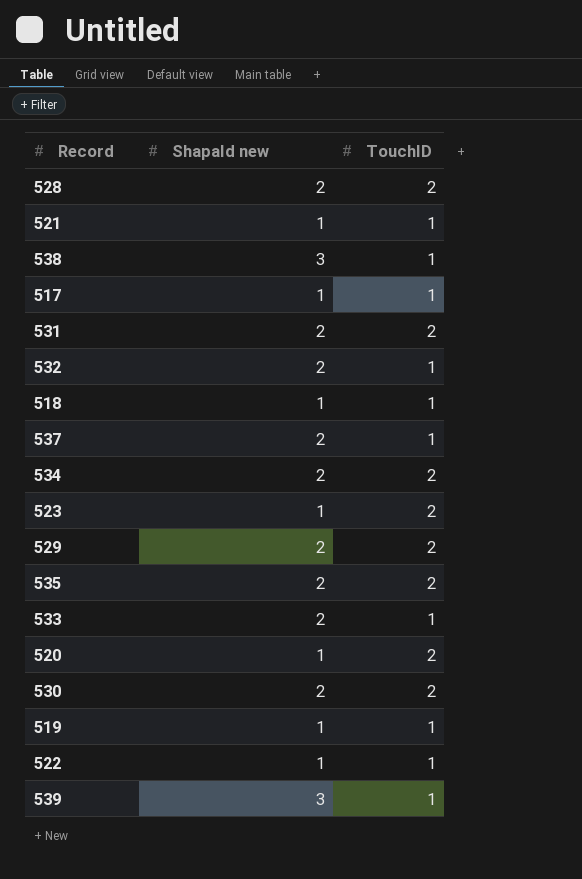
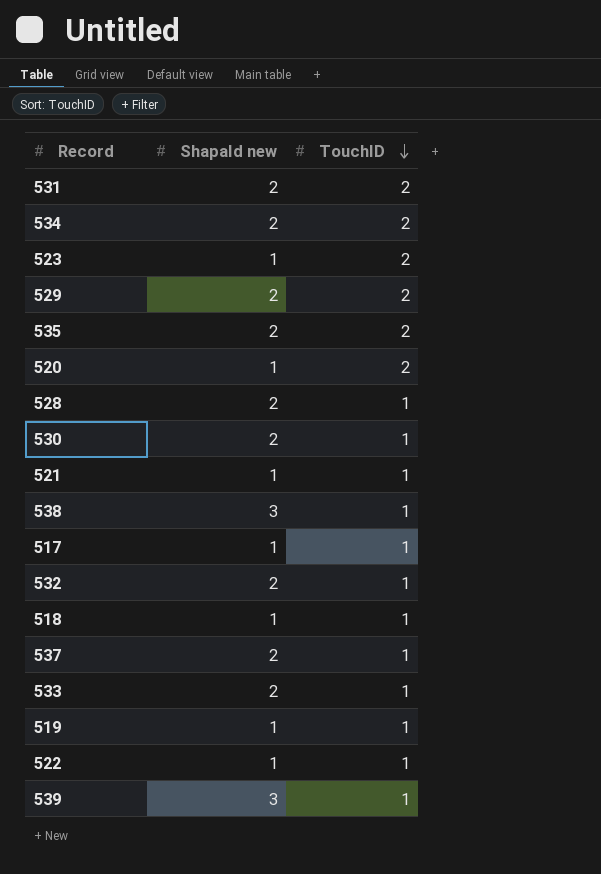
row order: none -> TouchID descending
528 | TouchID: 2 -> 1
530 | TouchID: 2 -> 1

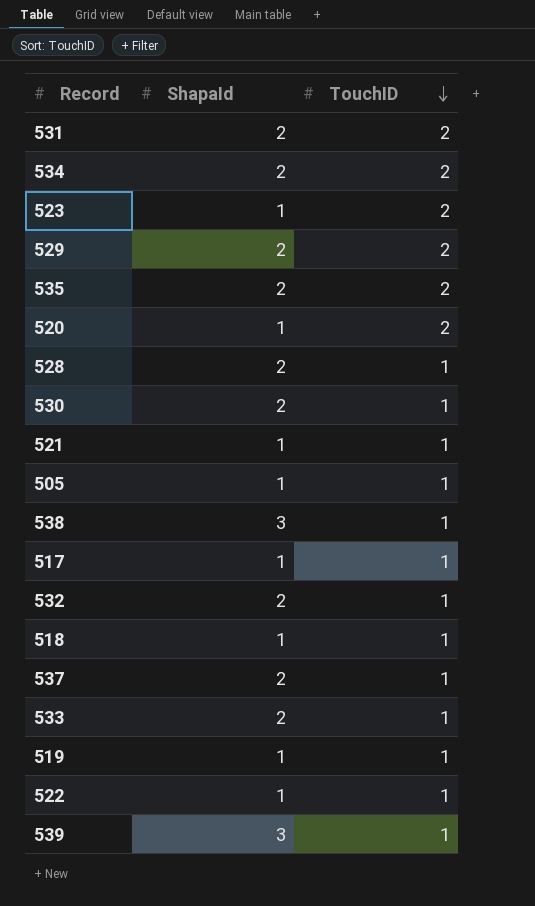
column name: ShapaId new -> ShapaId
row 505: none -> 1 | 1

